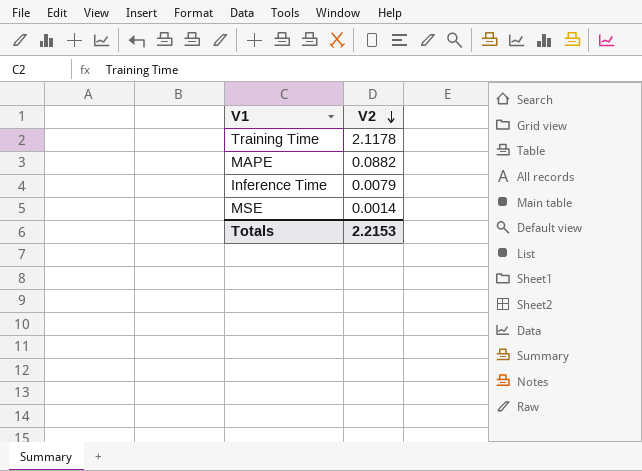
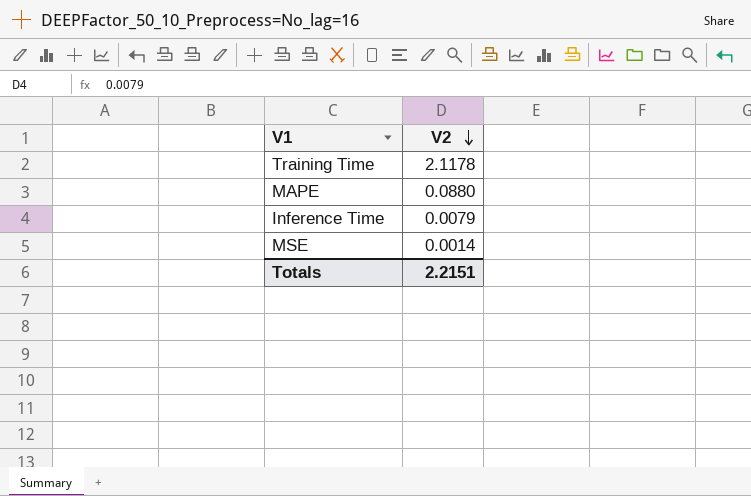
MAPE | V2: 0.0882 -> 0.0880
Totals | V2: 2.2153 -> 2.2151

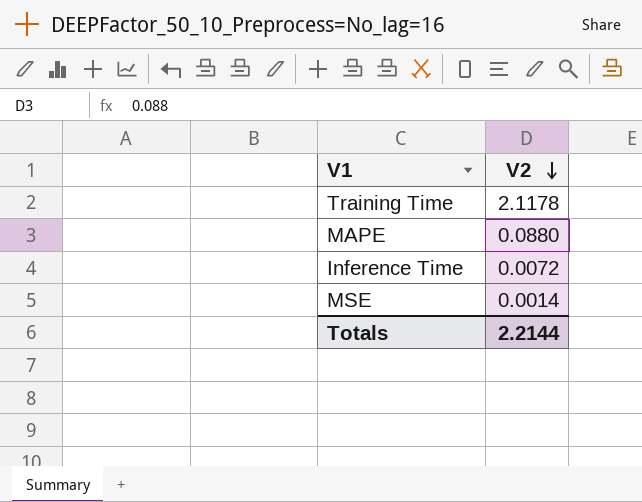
Inference Time | V2: 0.0079 -> 0.0072
Totals | V2: 2.2151 -> 2.2144

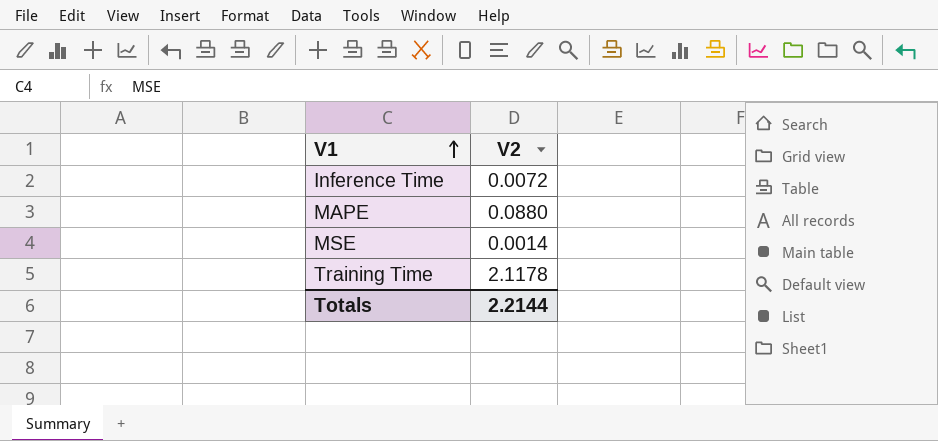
row order: V2 descending -> V1 ascending

